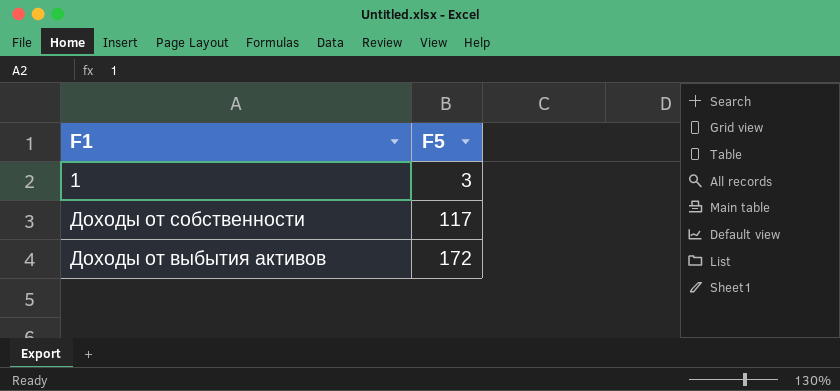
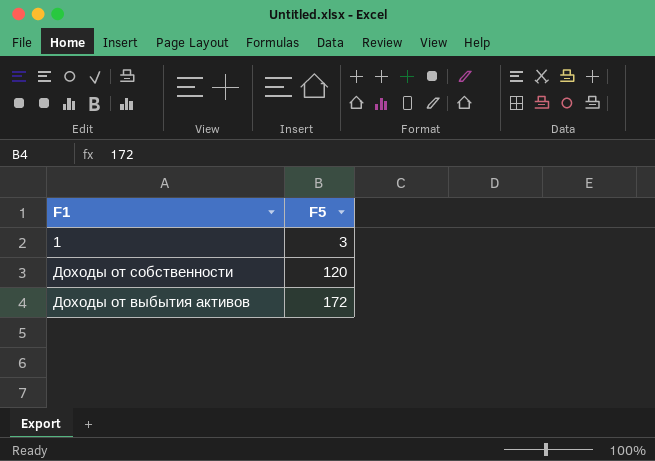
Доходы от собственности | F5: 117 -> 120

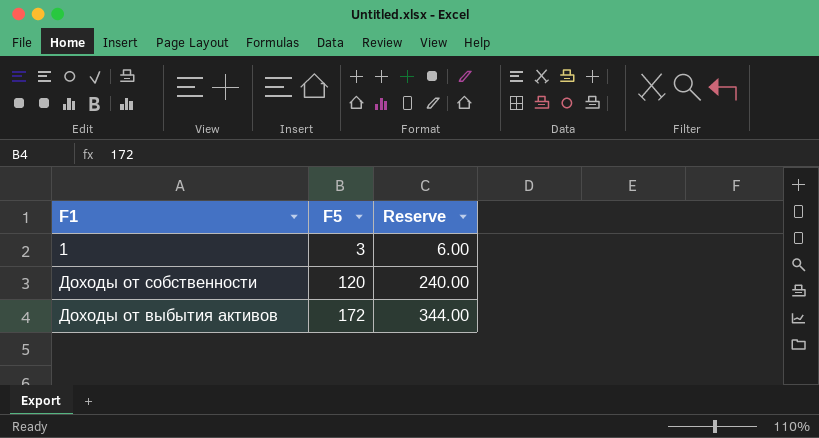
column Reserve | formula: none -> [F5] * 2

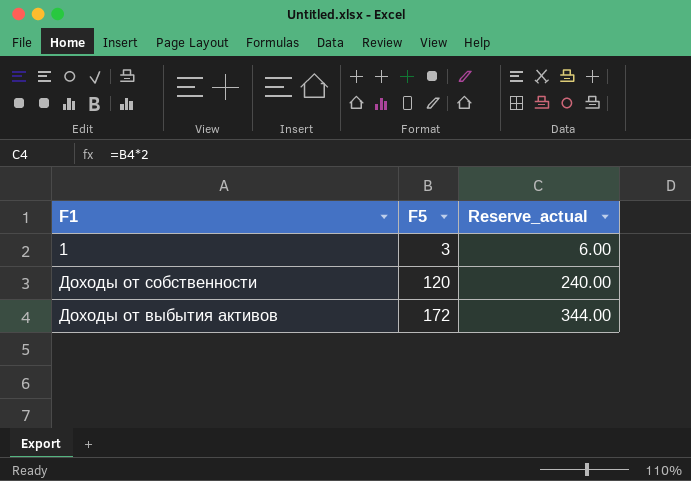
column name: Reserve -> Reserve_actual

